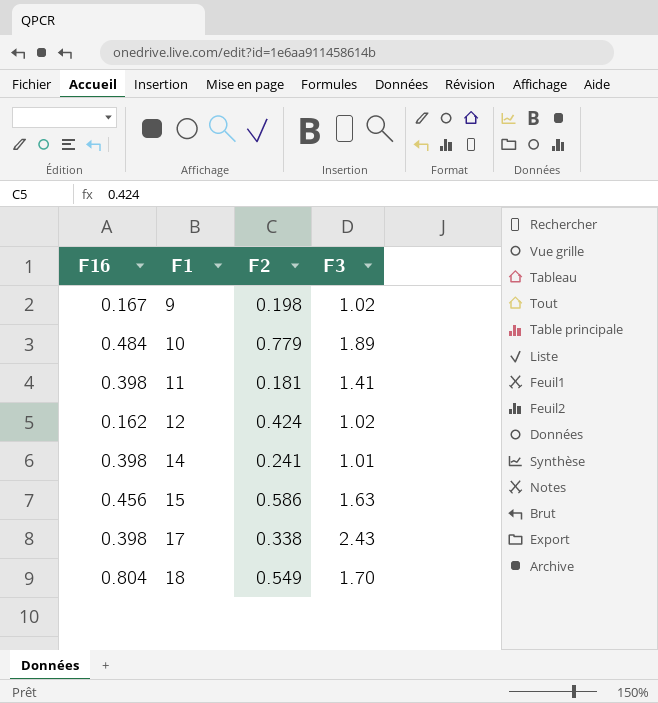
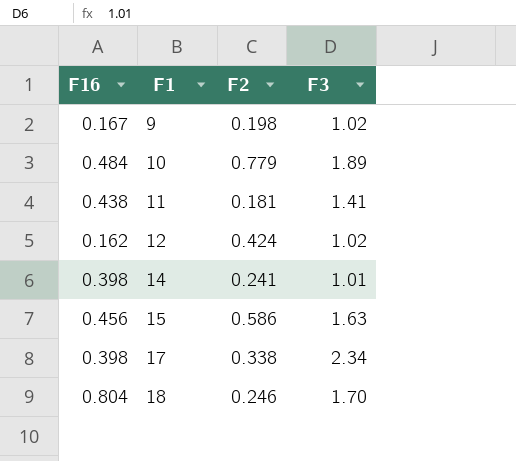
11 | F16: 0.398 -> 0.438
17 | F3: 2.43 -> 2.34
18 | F2: 0.549 -> 0.246

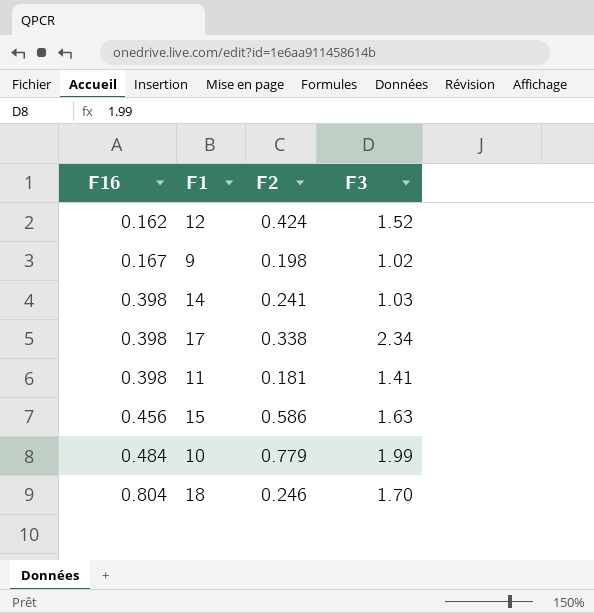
row order: F1 ascending -> F16 ascending
12 | F3: 1.02 -> 1.52
14 | F3: 1.01 -> 1.03
11 | F16: 0.438 -> 0.398
10 | F3: 1.89 -> 1.99

